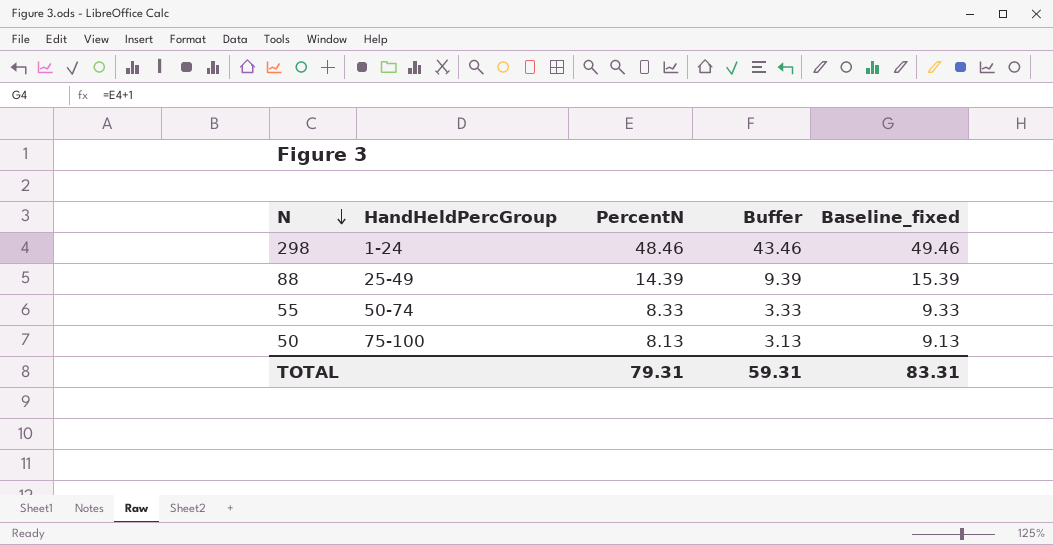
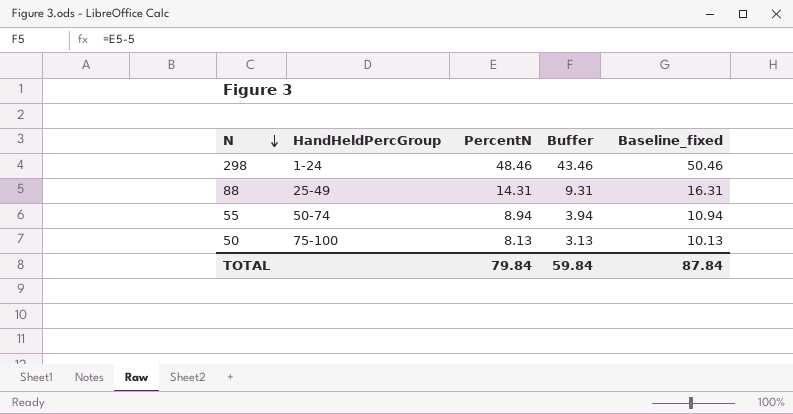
column Baseline_fixed | formula: [PercentN] + 1 -> [PercentN] + 2
88 | PercentN: 14.39 -> 14.31
88 | Buffer: 9.39 -> 9.31
55 | PercentN: 8.33 -> 8.94
55 | Buffer: 3.33 -> 3.94
TOTAL | PercentN: 79.31 -> 79.84
TOTAL | Buffer: 59.31 -> 59.84
TOTAL | Baseline_fixed: 83.31 -> 87.84

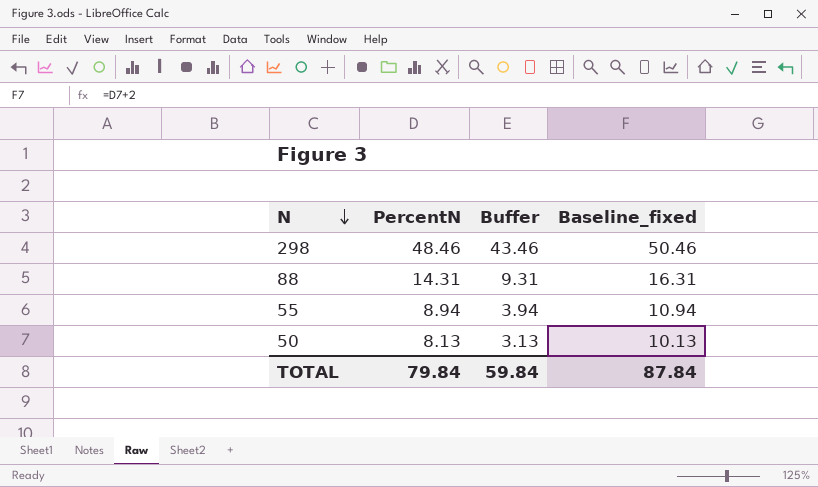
column HandHeldPercGroup | position: 2 -> none

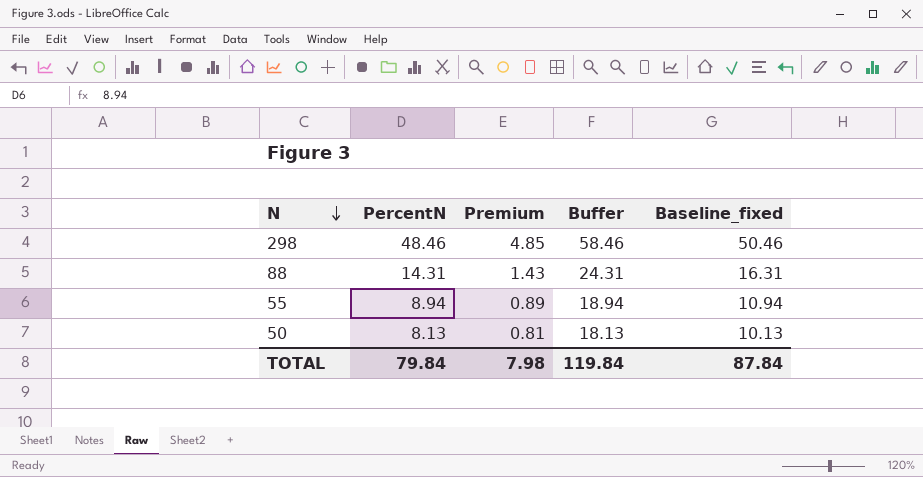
column Premium | formula: none -> [PercentN] * 0.1
column Buffer | formula: [PercentN] - 5 -> [PercentN] + 10
TOTAL | Buffer: 59.84 -> 119.84

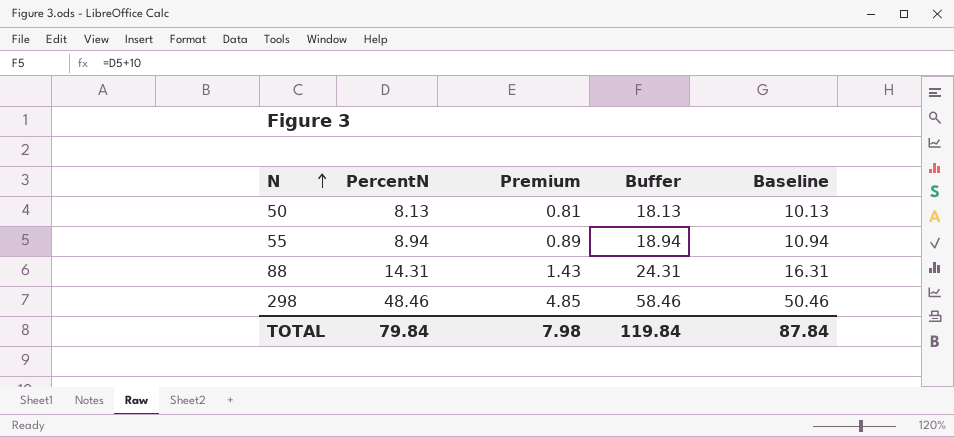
row order: N descending -> N ascending
column name: Baseline_fixed -> Baseline

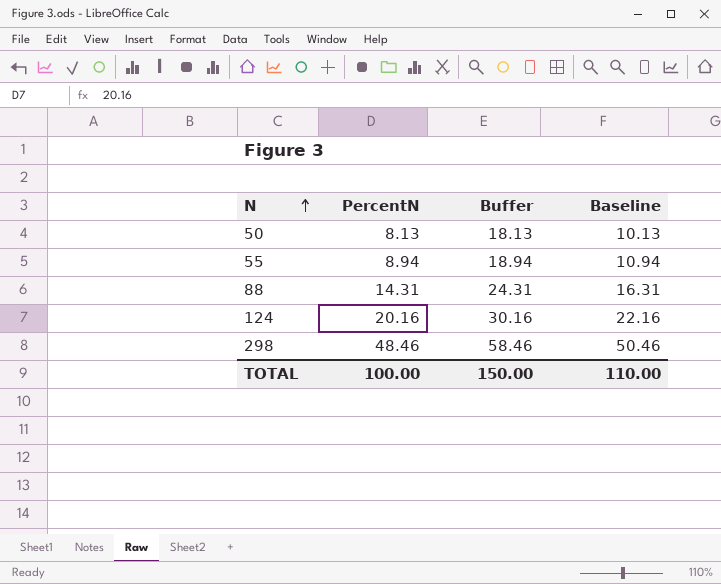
column Premium | formula: [PercentN] * 0.1 -> none
row 124: none -> 20.16 | 30.16 | 22.16
TOTAL | PercentN: 79.84 -> 100.00
TOTAL | Buffer: 119.84 -> 150.00
TOTAL | Baseline: 87.84 -> 110.00

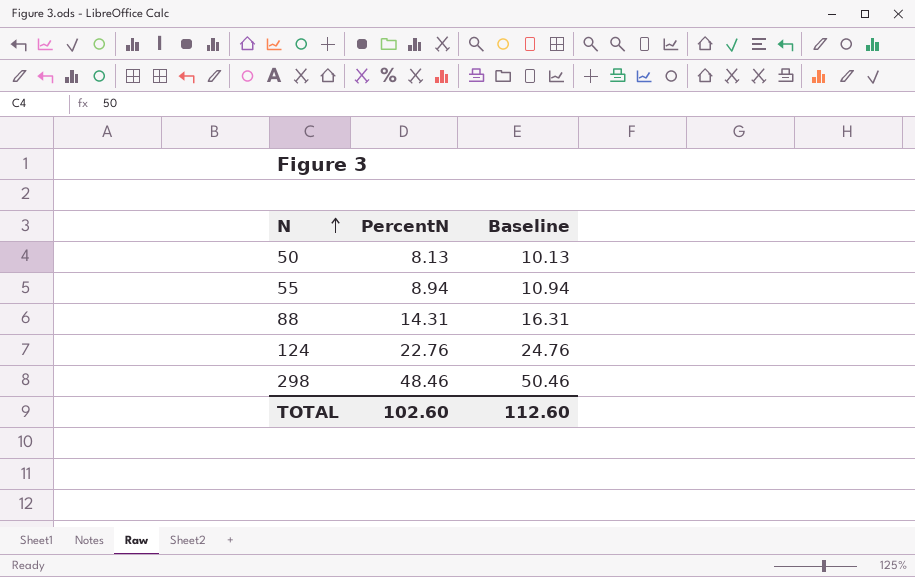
column Buffer | formula: [PercentN] + 10 -> none
124 | PercentN: 20.16 -> 22.76
124 | Baseline: 22.16 -> 24.76
TOTAL | PercentN: 100.00 -> 102.60
TOTAL | Baseline: 110.00 -> 112.60

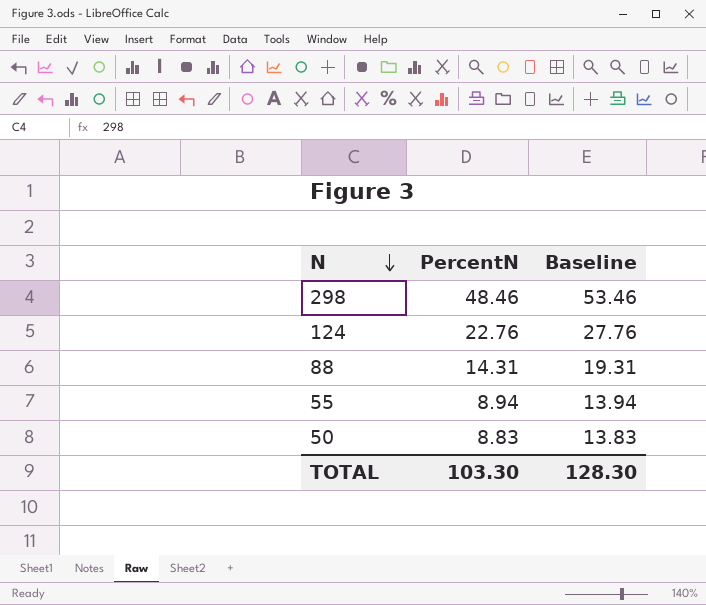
row order: N ascending -> N descending
column Baseline | formula: [PercentN] + 2 -> [PercentN] + 5
50 | PercentN: 8.13 -> 8.83
TOTAL | PercentN: 102.60 -> 103.30
TOTAL | Baseline: 112.60 -> 128.30

